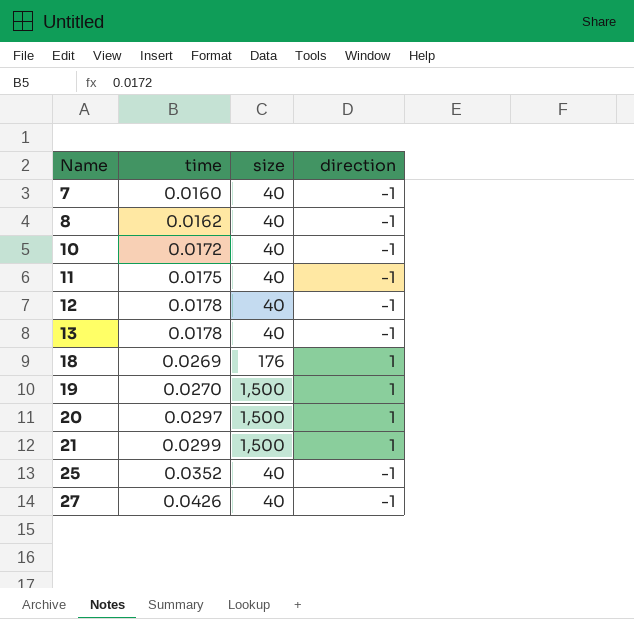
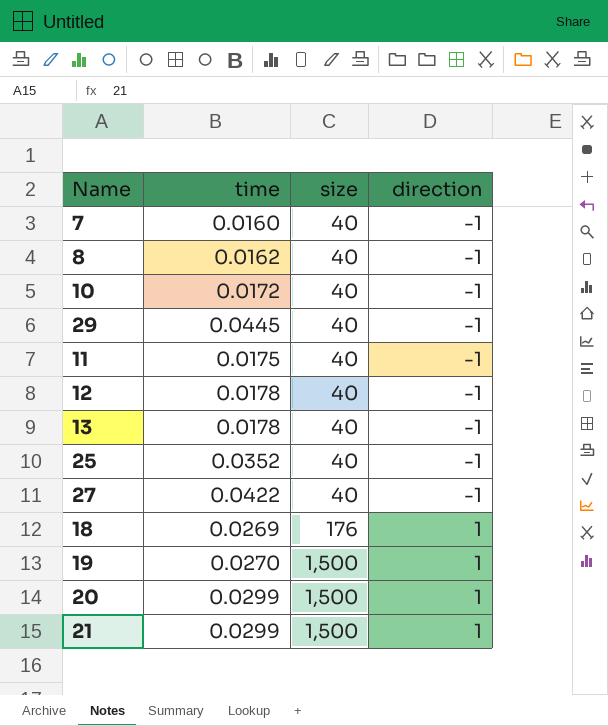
row order: Name ascending -> size ascending
row 29: none -> 0.0445 | 40 | -1
27 | time: 0.0426 -> 0.0422
20 | time: 0.0297 -> 0.0299

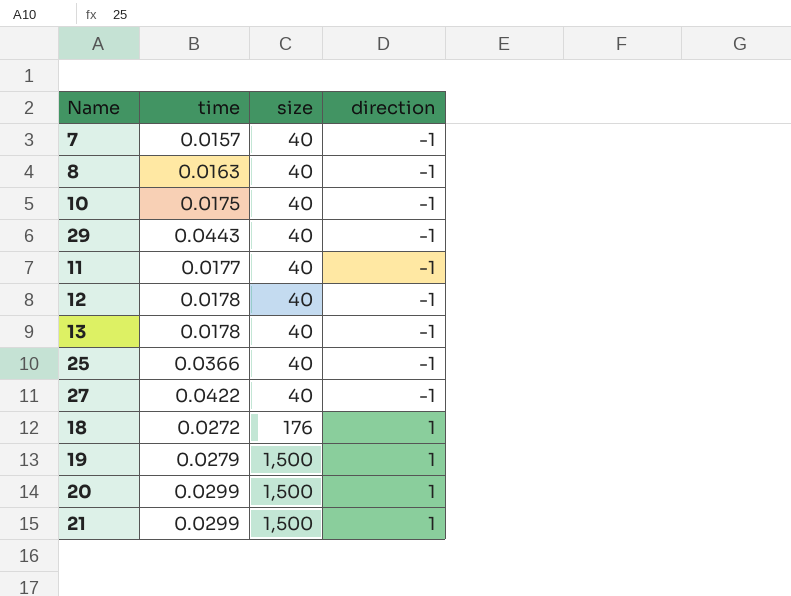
7 | time: 0.0160 -> 0.0157
8 | time: 0.0162 -> 0.0163
10 | time: 0.0172 -> 0.0175
29 | time: 0.0445 -> 0.0443
11 | time: 0.0175 -> 0.0177
25 | time: 0.0352 -> 0.0366
18 | time: 0.0269 -> 0.0272
19 | time: 0.0270 -> 0.0279

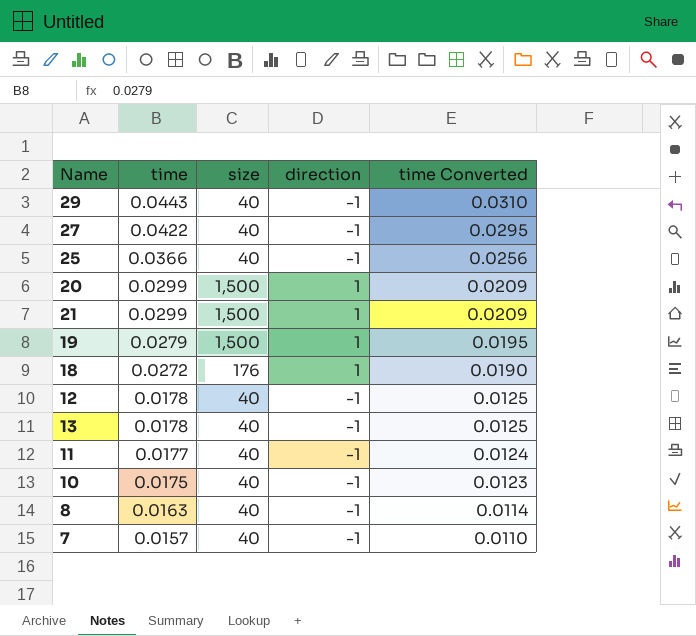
row order: size ascending -> time descending
column time Converted | formula: none -> [time] * 0.7

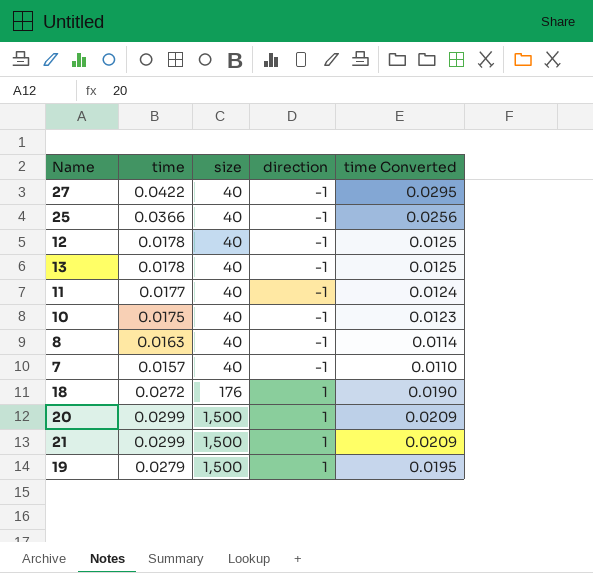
row order: time descending -> size ascending
row 29: 0.0443 | 40 | -1 | 0.0310 -> none

